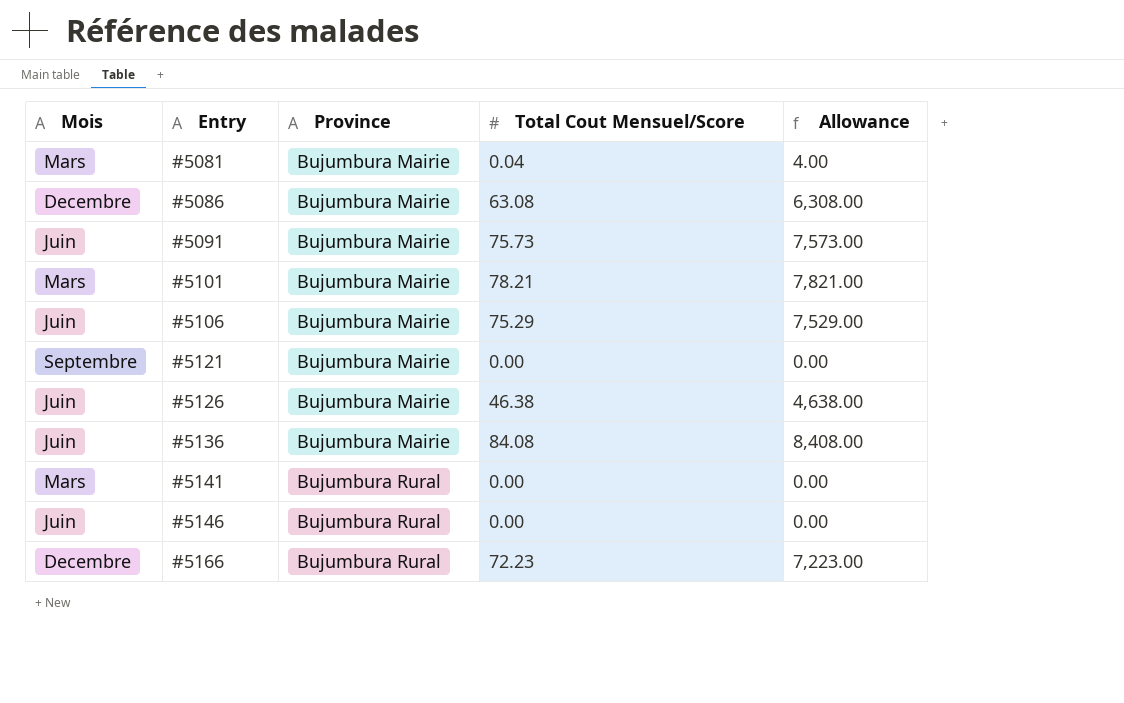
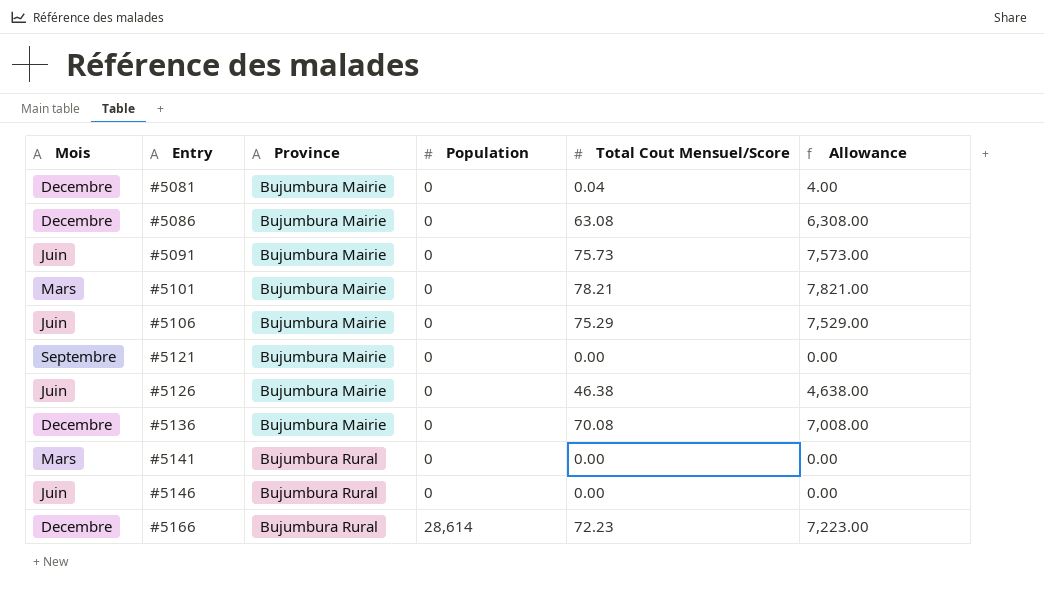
column Population | position: none -> 4
#5081 | Mois: Mars -> Decembre
#5136 | Mois: Juin -> Decembre
#5136 | Total Cout Mensuel/Score: 84.08 -> 70.08
#5136 | Allowance: 8,408.00 -> 7,008.00

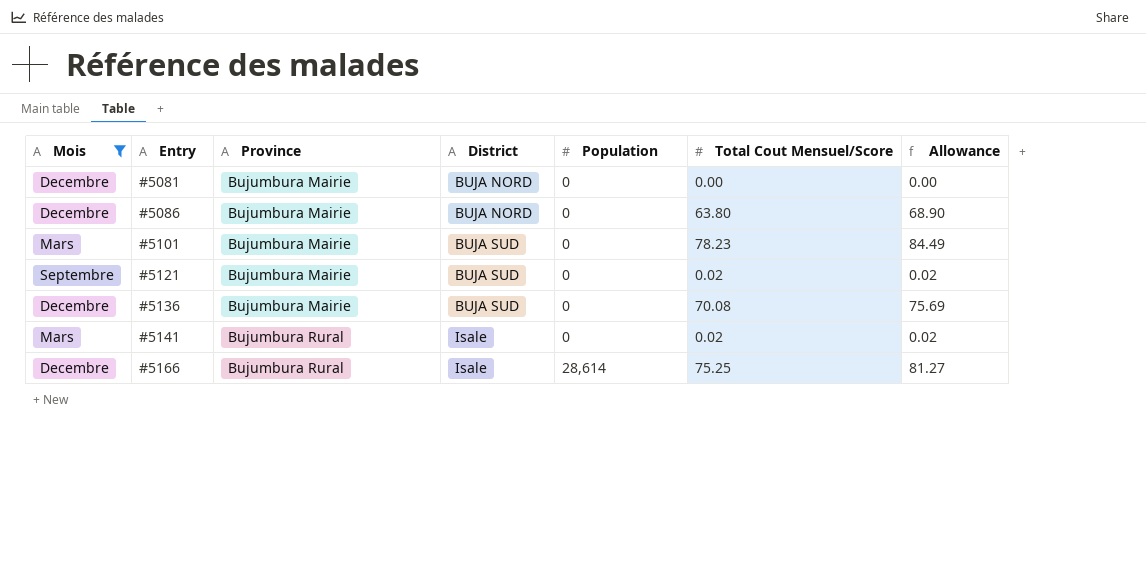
filter: none -> Mois != Juin
column District | position: none -> 4
column Allowance | formula: [Total Cout Mensuel/Score] * 100 -> [Total Cout Mensuel/Score] * 1.08
#5081 | Total Cout Mensuel/Score: 0.04 -> 0.00
#5086 | Total Cout Mensuel/Score: 63.08 -> 63.80
#5101 | Total Cout Mensuel/Score: 78.21 -> 78.23
#5121 | Total Cout Mensuel/Score: 0.00 -> 0.02
#5141 | Total Cout Mensuel/Score: 0.00 -> 0.02
#5166 | Total Cout Mensuel/Score: 72.23 -> 75.25

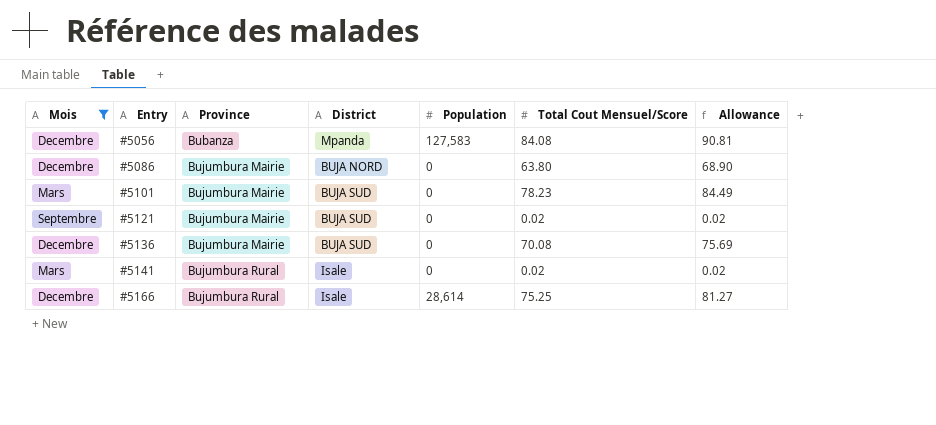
row #5081: Decembre | Bujumbura Mairie | BUJA NORD | 0 | 0.00 | 0.00 -> none
row #5056: none -> Decembre | Bubanza | Mpanda | 127,583 | 84.08 | 90.81

